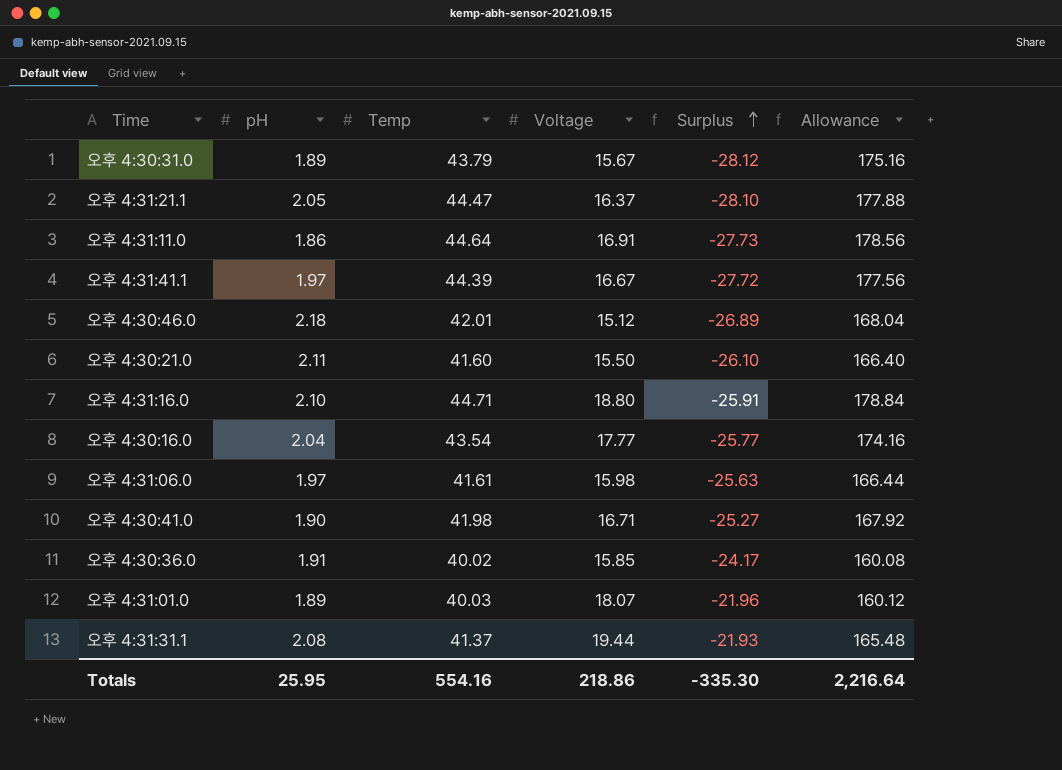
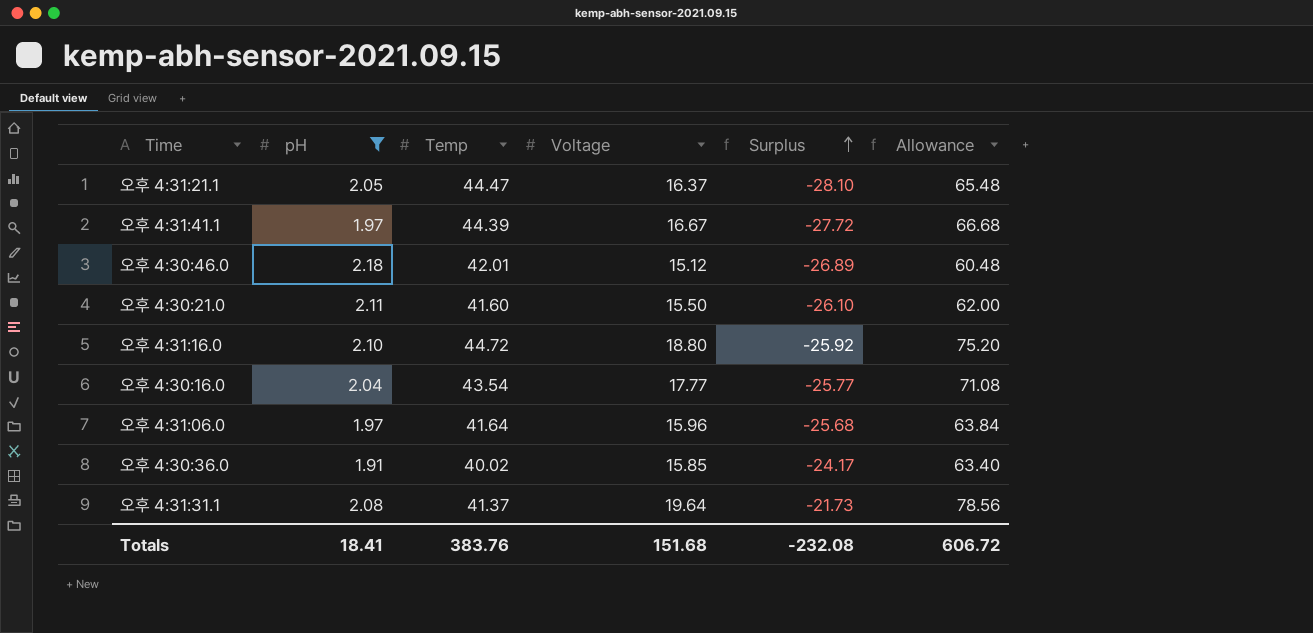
filter: none -> pH >= 1.91
column Allowance | formula: [Temp] * 4 -> [Voltage] * 4
오후 4:31:16.0 | Temp: 44.71 -> 44.72
오후 4:31:16.0 | Surplus: -25.91 -> -25.92
오후 4:31:06.0 | Temp: 41.61 -> 41.64
오후 4:31:06.0 | Voltage: 15.98 -> 15.96
오후 4:31:06.0 | Surplus: -25.63 -> -25.68
오후 4:31:31.1 | Voltage: 19.44 -> 19.64
오후 4:31:31.1 | Surplus: -21.93 -> -21.73
Totals | pH: 25.95 -> 18.41
Totals | Temp: 554.16 -> 383.76
Totals | Voltage: 218.86 -> 151.68
Totals | Surplus: -335.30 -> -232.08
Totals | Allowance: 2,216.64 -> 606.72

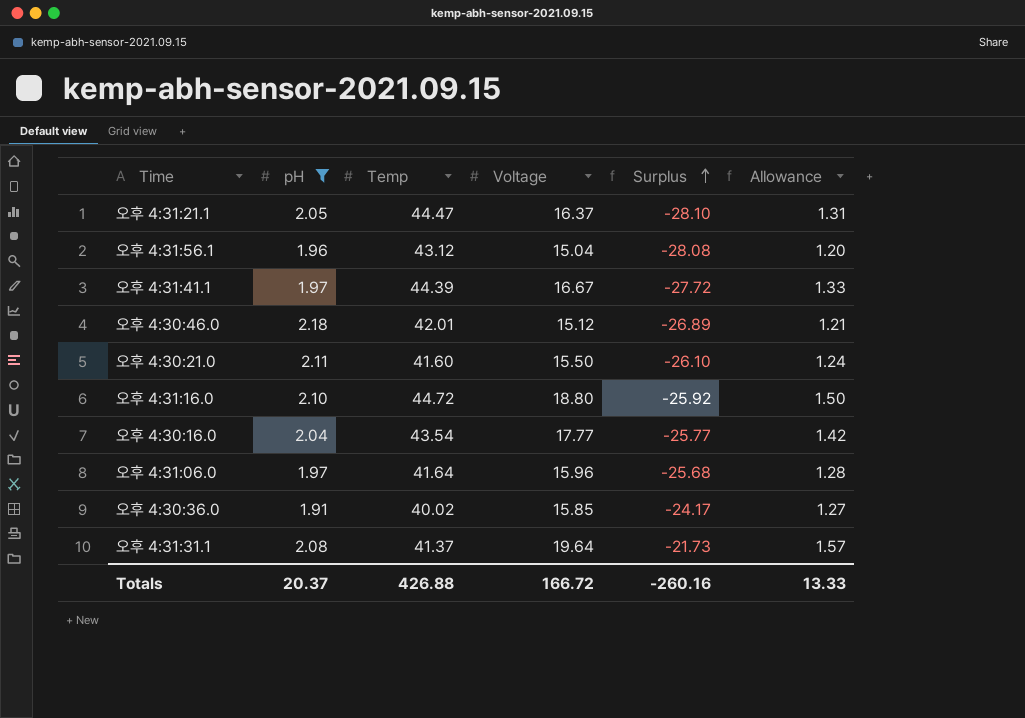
column Allowance | formula: [Voltage] * 4 -> [Voltage] * 0.08
row 오후 4:31:56.1: none -> 1.96 | 43.12 | 15.04 | -28.08 | 1.20
Totals | pH: 18.41 -> 20.37
Totals | Temp: 383.76 -> 426.88
Totals | Voltage: 151.68 -> 166.72
Totals | Surplus: -232.08 -> -260.16
Totals | Allowance: 606.72 -> 13.33

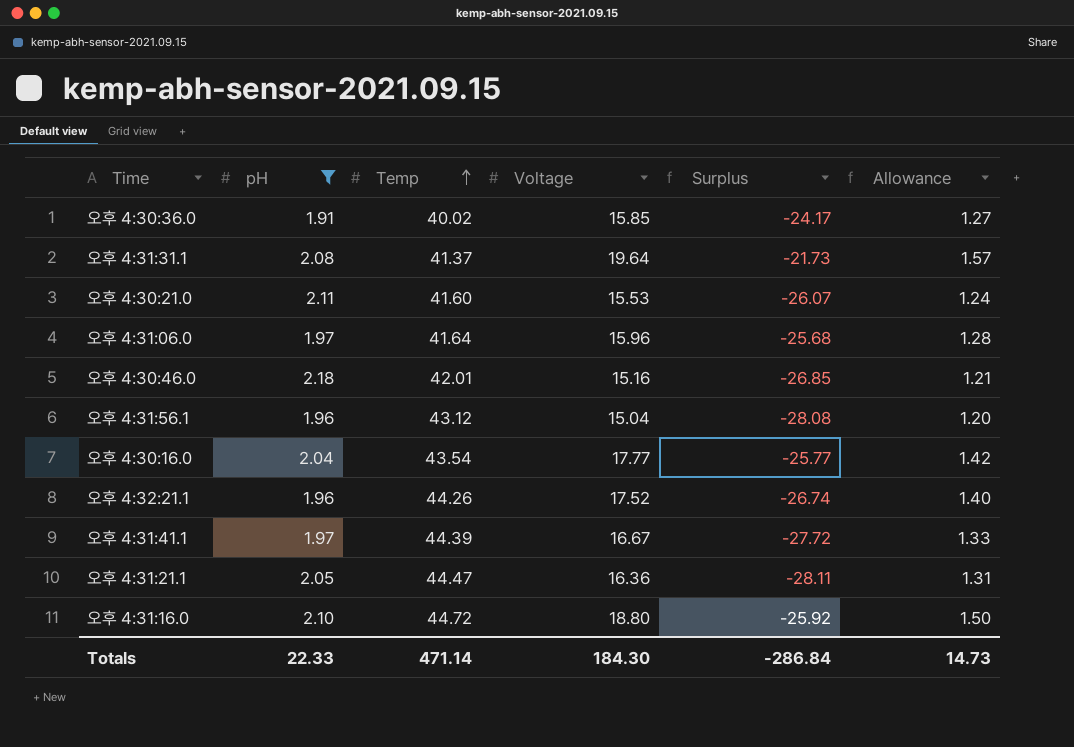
row order: Surplus ascending -> Temp ascending
오후 4:30:21.0 | Voltage: 15.50 -> 15.53
오후 4:30:21.0 | Surplus: -26.10 -> -26.07
오후 4:30:46.0 | Voltage: 15.12 -> 15.16
오후 4:30:46.0 | Surplus: -26.89 -> -26.85
row 오후 4:32:21.1: none -> 1.96 | 44.26 | 17.52 | -26.74 | 1.40
오후 4:31:21.1 | Voltage: 16.37 -> 16.36
오후 4:31:21.1 | Surplus: -28.10 -> -28.11
Totals | pH: 20.37 -> 22.33
Totals | Temp: 426.88 -> 471.14
Totals | Voltage: 166.72 -> 184.30
Totals | Surplus: -260.16 -> -286.84
Totals | Allowance: 13.33 -> 14.73

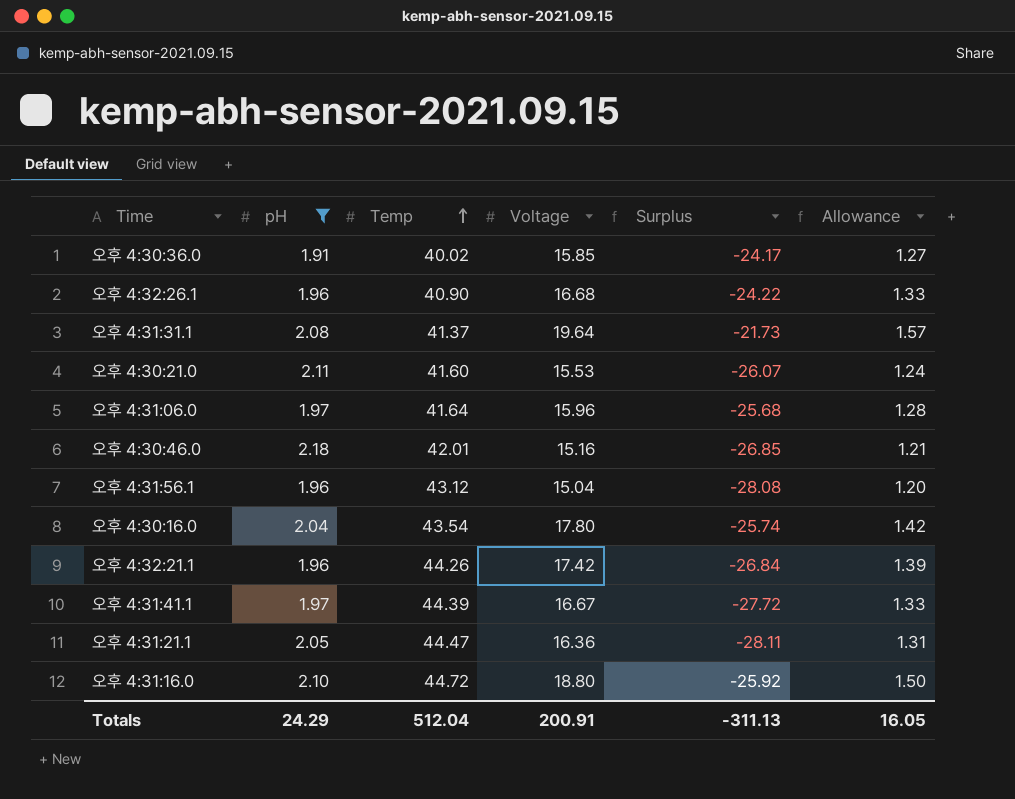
row 오후 4:32:26.1: none -> 1.96 | 40.90 | 16.68 | -24.22 | 1.33
오후 4:30:16.0 | Voltage: 17.77 -> 17.80
오후 4:30:16.0 | Surplus: -25.77 -> -25.74
오후 4:32:21.1 | Voltage: 17.52 -> 17.42
오후 4:32:21.1 | Surplus: -26.74 -> -26.84
오후 4:32:21.1 | Allowance: 1.40 -> 1.39
Totals | pH: 22.33 -> 24.29
Totals | Temp: 471.14 -> 512.04
Totals | Voltage: 184.30 -> 200.91
Totals | Surplus: -286.84 -> -311.13
Totals | Allowance: 14.73 -> 16.05

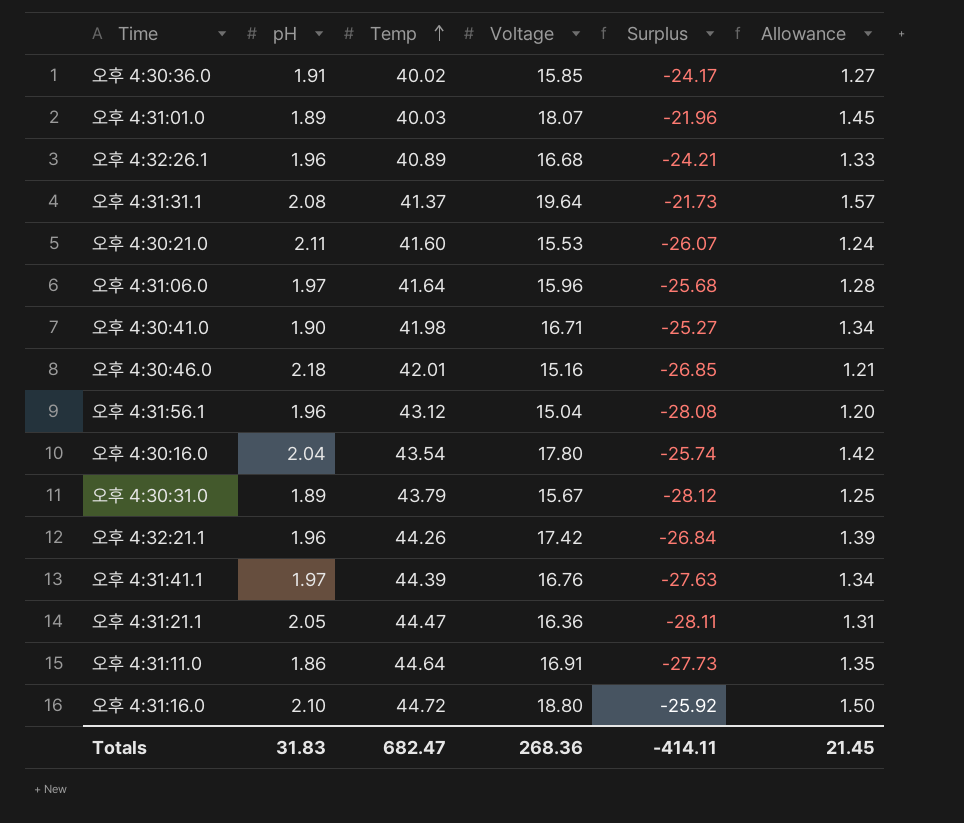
filter: pH >= 1.91 -> none
오후 4:32:26.1 | Temp: 40.90 -> 40.89
오후 4:32:26.1 | Surplus: -24.22 -> -24.21
오후 4:31:41.1 | Voltage: 16.67 -> 16.76
오후 4:31:41.1 | Surplus: -27.72 -> -27.63
오후 4:31:41.1 | Allowance: 1.33 -> 1.34
Totals | pH: 24.29 -> 31.83
Totals | Temp: 512.04 -> 682.47
Totals | Voltage: 200.91 -> 268.36
Totals | Surplus: -311.13 -> -414.11
Totals | Allowance: 16.05 -> 21.45

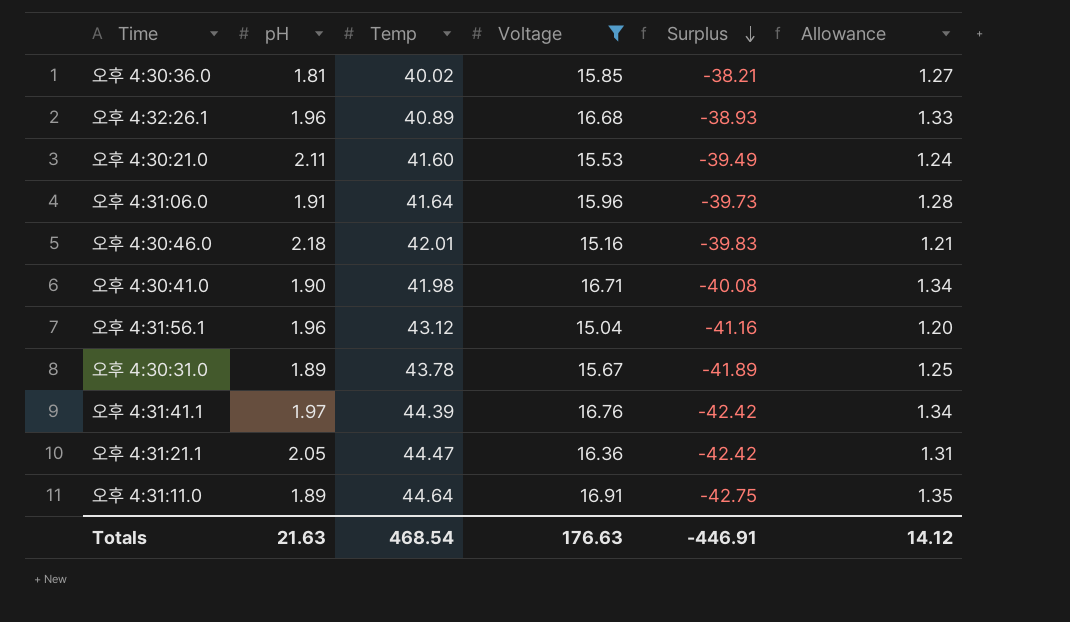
filter: none -> Voltage <= 16.91
row order: Temp ascending -> Surplus descending
column Surplus | formula: [Voltage] - [Temp] -> [pH] - [Temp]
오후 4:30:36.0 | pH: 1.91 -> 1.81
오후 4:31:06.0 | pH: 1.97 -> 1.91
오후 4:30:31.0 | Temp: 43.79 -> 43.78
오후 4:31:11.0 | pH: 1.86 -> 1.89
Totals | pH: 31.83 -> 21.63
Totals | Temp: 682.47 -> 468.54
Totals | Voltage: 268.36 -> 176.63
Totals | Surplus: -414.11 -> -446.91
Totals | Allowance: 21.45 -> 14.12

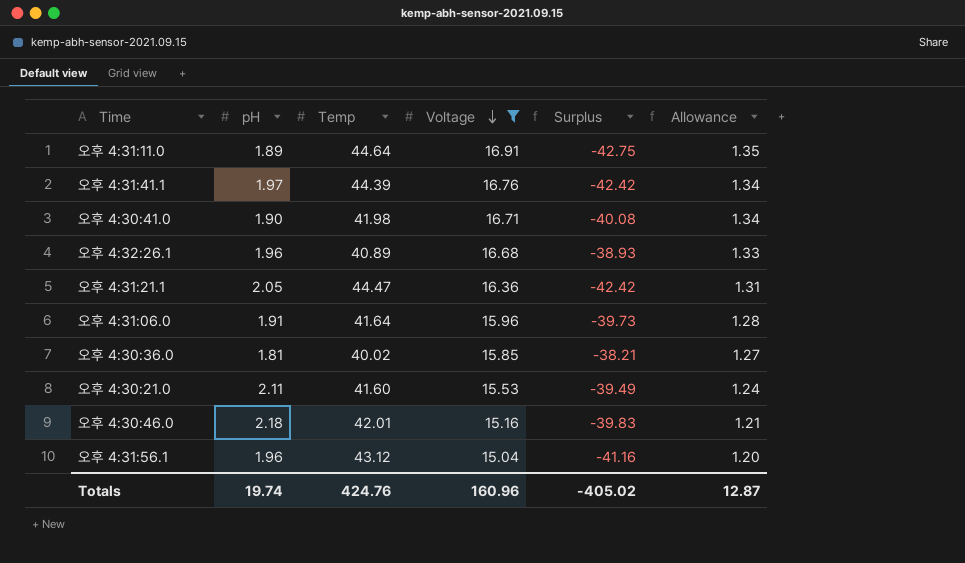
row order: Surplus descending -> Voltage descending
row 오후 4:30:31.0: 1.89 | 43.78 | 15.67 | -41.89 | 1.25 -> none
Totals | pH: 21.63 -> 19.74
Totals | Temp: 468.54 -> 424.76
Totals | Voltage: 176.63 -> 160.96
Totals | Surplus: -446.91 -> -405.02
Totals | Allowance: 14.12 -> 12.87

